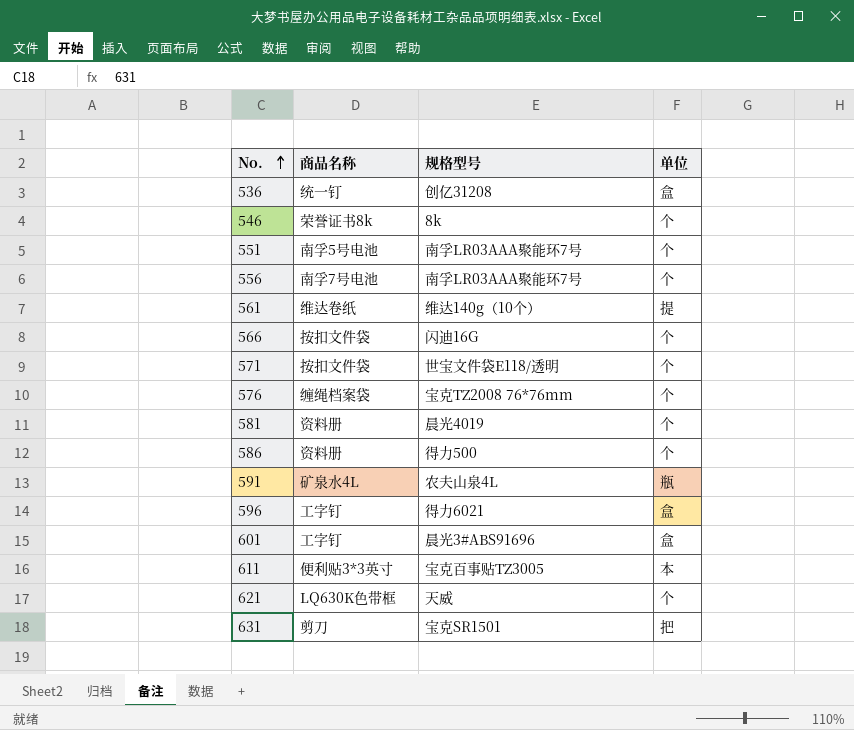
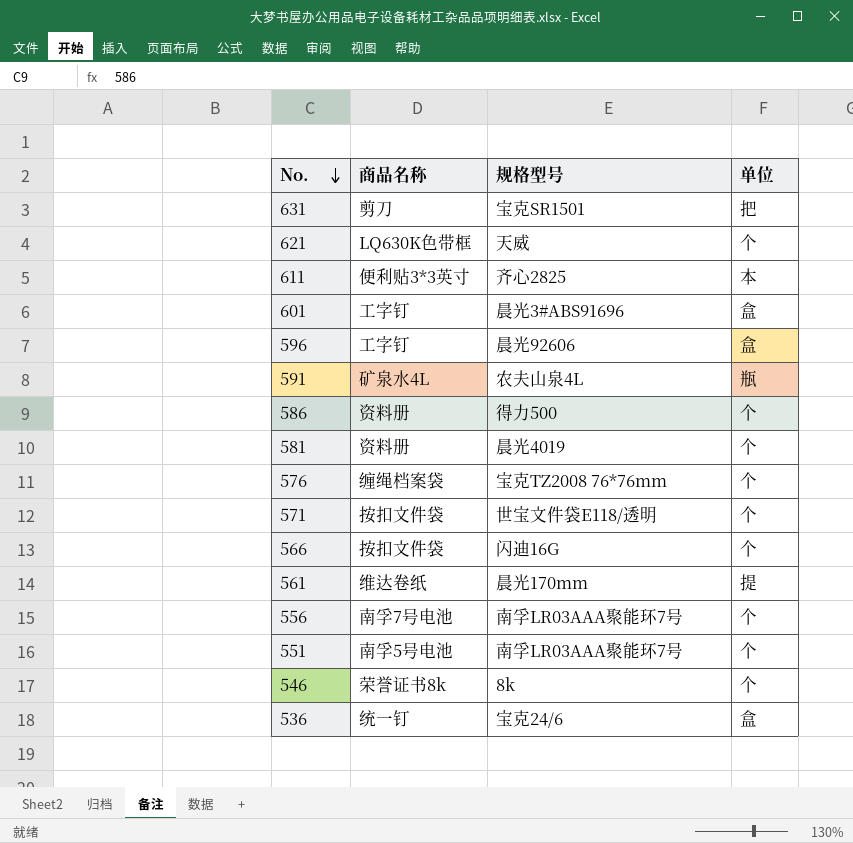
row order: No. ascending -> No. descending
611 | 规格型号: 宝克百事贴TZ3005 -> 齐心2825
596 | 规格型号: 得力6021 -> 晨光92606
561 | 规格型号: 维达140g（10个） -> 晨光170mm
536 | 规格型号: 创亿31208 -> 宝克24/6

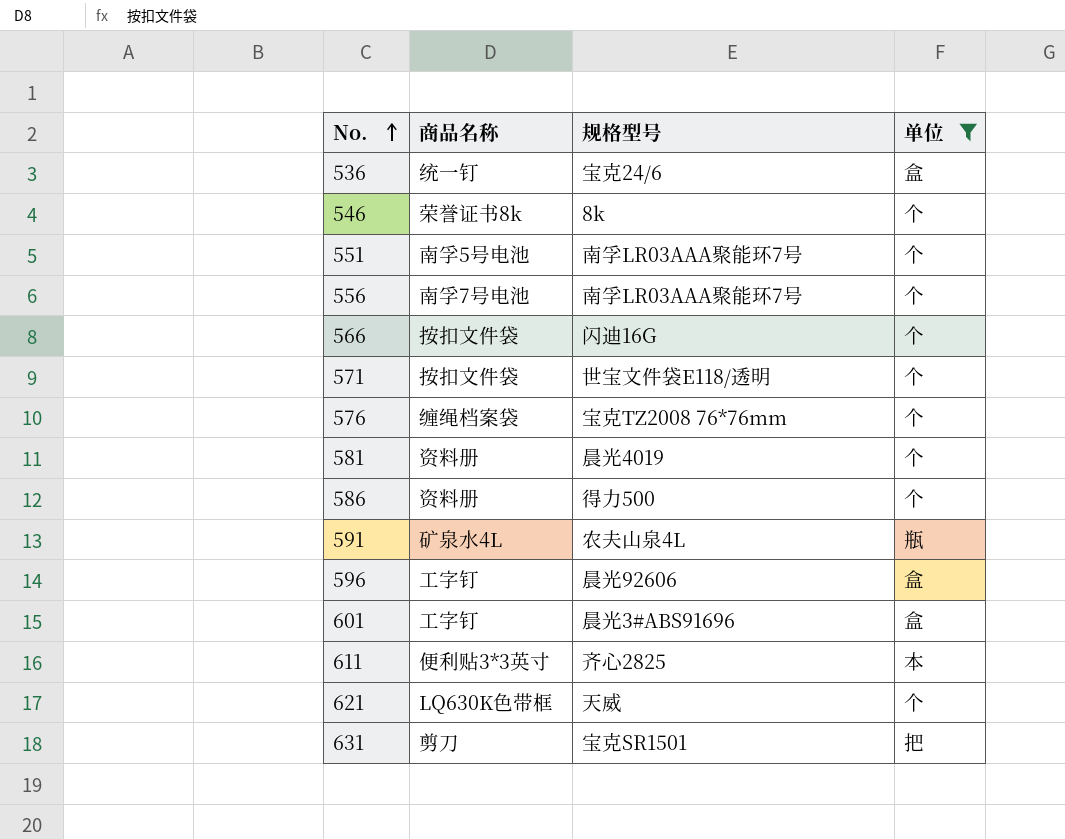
filter: none -> 单位 != 提
row order: No. descending -> No. ascending

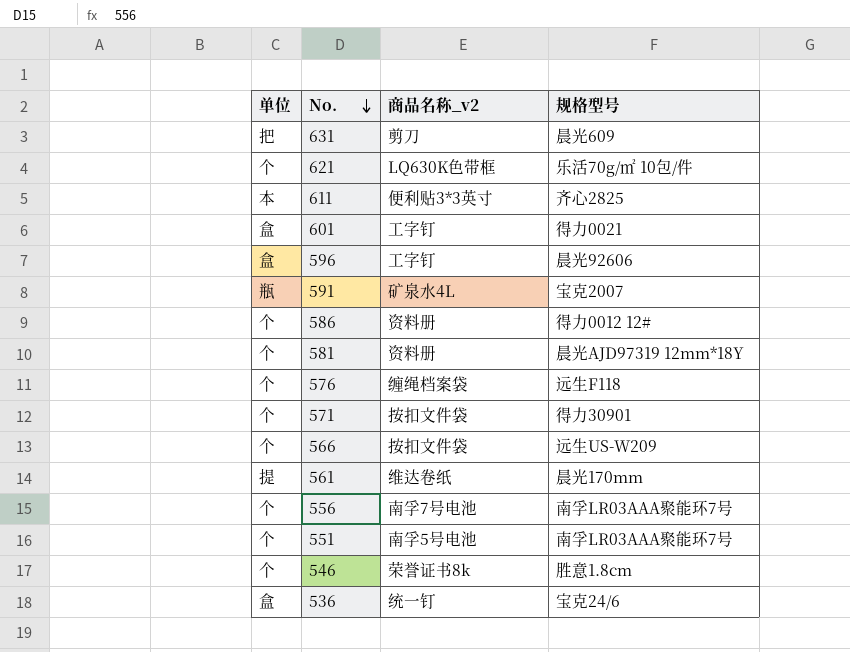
filter: 单位 != 提 -> none
row order: No. ascending -> No. descending
column 单位 | position: 4 -> 1
column name: 商品名称 -> 商品名称_v2
631 | 规格型号: 宝克SR1501 -> 晨光609
621 | 规格型号: 天威 -> 乐活70g/㎡ 10包/件
601 | 规格型号: 晨光3#ABS91696 -> 得力0021
591 | 规格型号: 农夫山泉4L -> 宝克2007
586 | 规格型号: 得力500 -> 得力0012 12#
581 | 规格型号: 晨光4019 -> 晨光AJD97319 12mm*18Y
576 | 规格型号: 宝克TZ2008 76*76mm -> 远生F118
571 | 规格型号: 世宝文件袋E118/透明 -> 得力30901
566 | 规格型号: 闪迪16G -> 远生US-W209
546 | 规格型号: 8k -> 胜意1.8cm

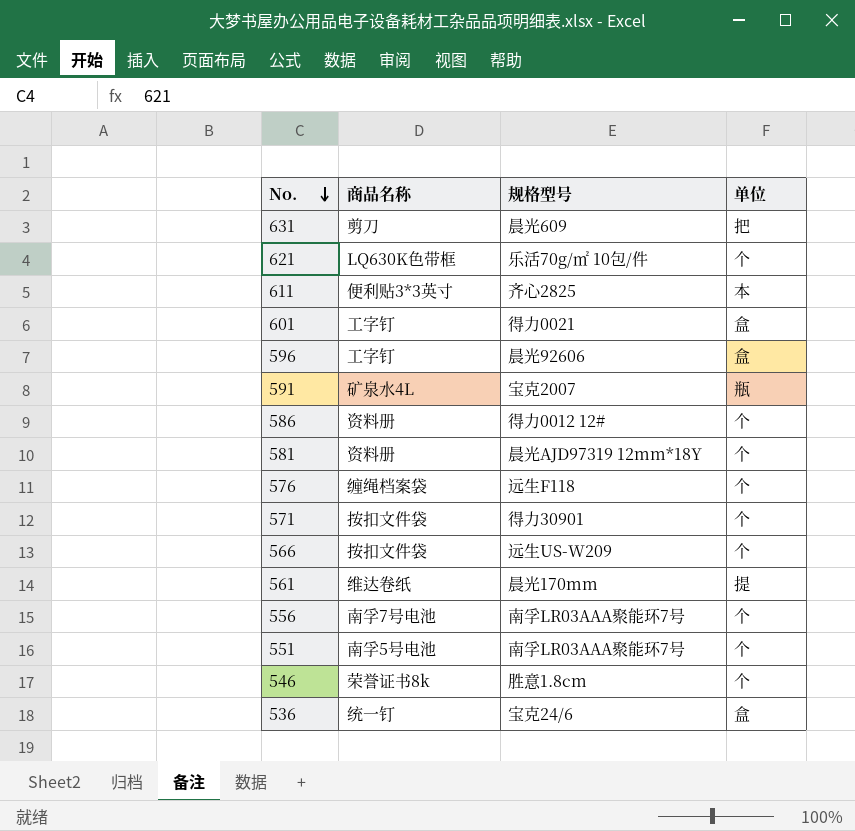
column name: 商品名称_v2 -> 商品名称
column 单位 | position: 1 -> 4

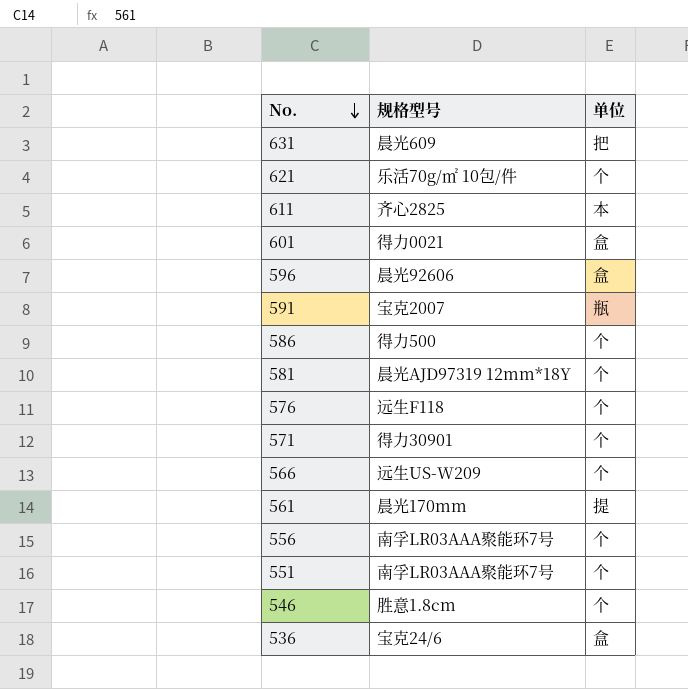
column 商品名称 | position: 2 -> none
586 | 规格型号: 得力0012 12# -> 得力500

